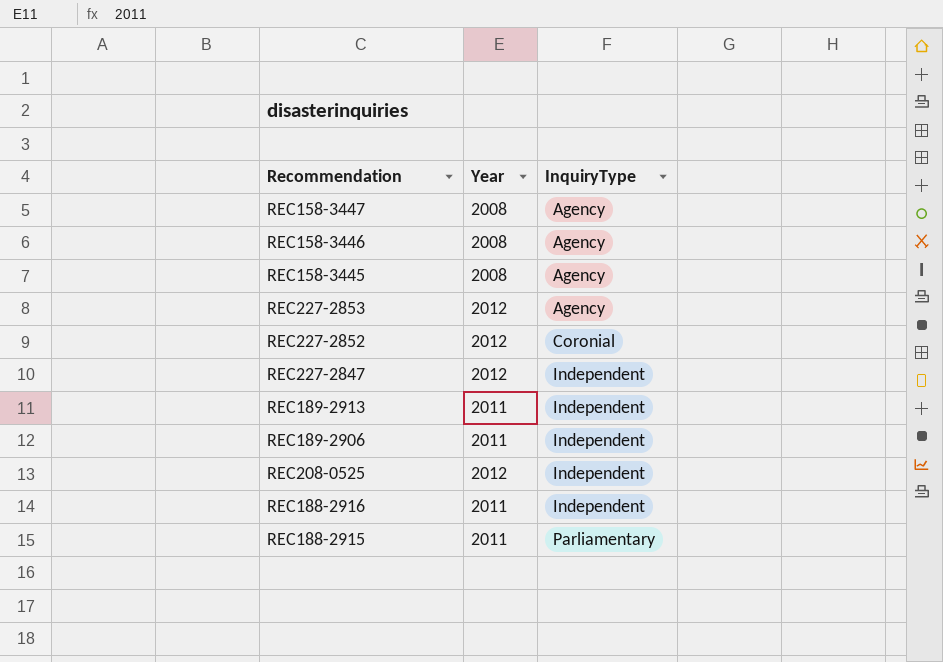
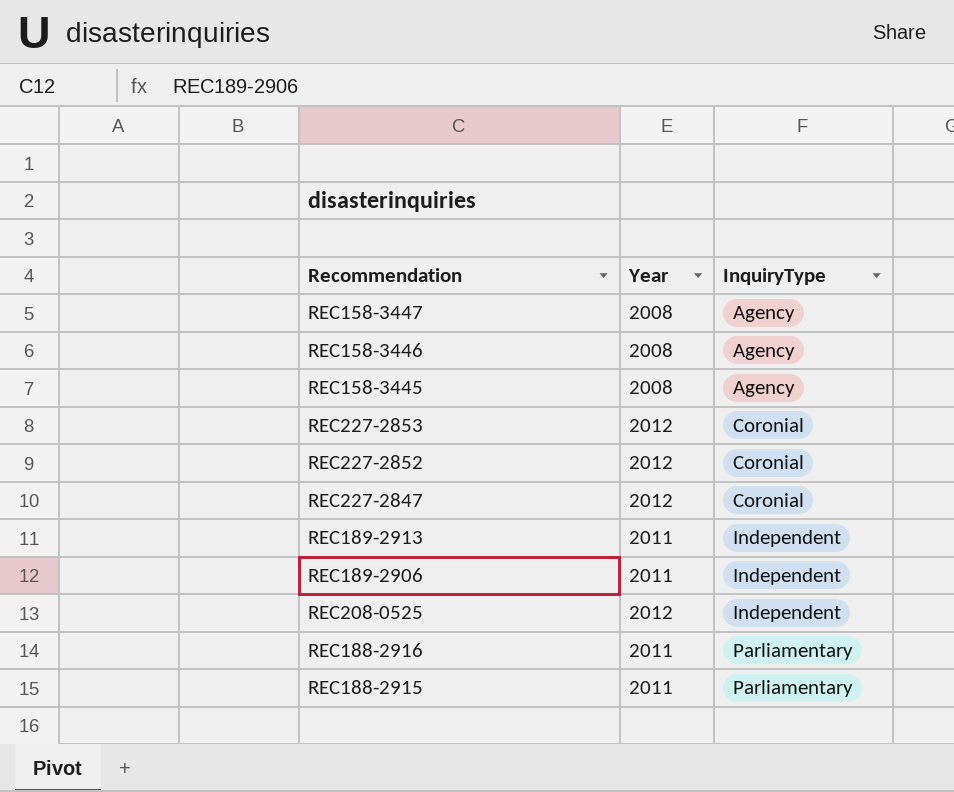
REC227-2853 | InquiryType: Agency -> Coronial
REC227-2847 | InquiryType: Independent -> Coronial
REC188-2916 | InquiryType: Independent -> Parliamentary

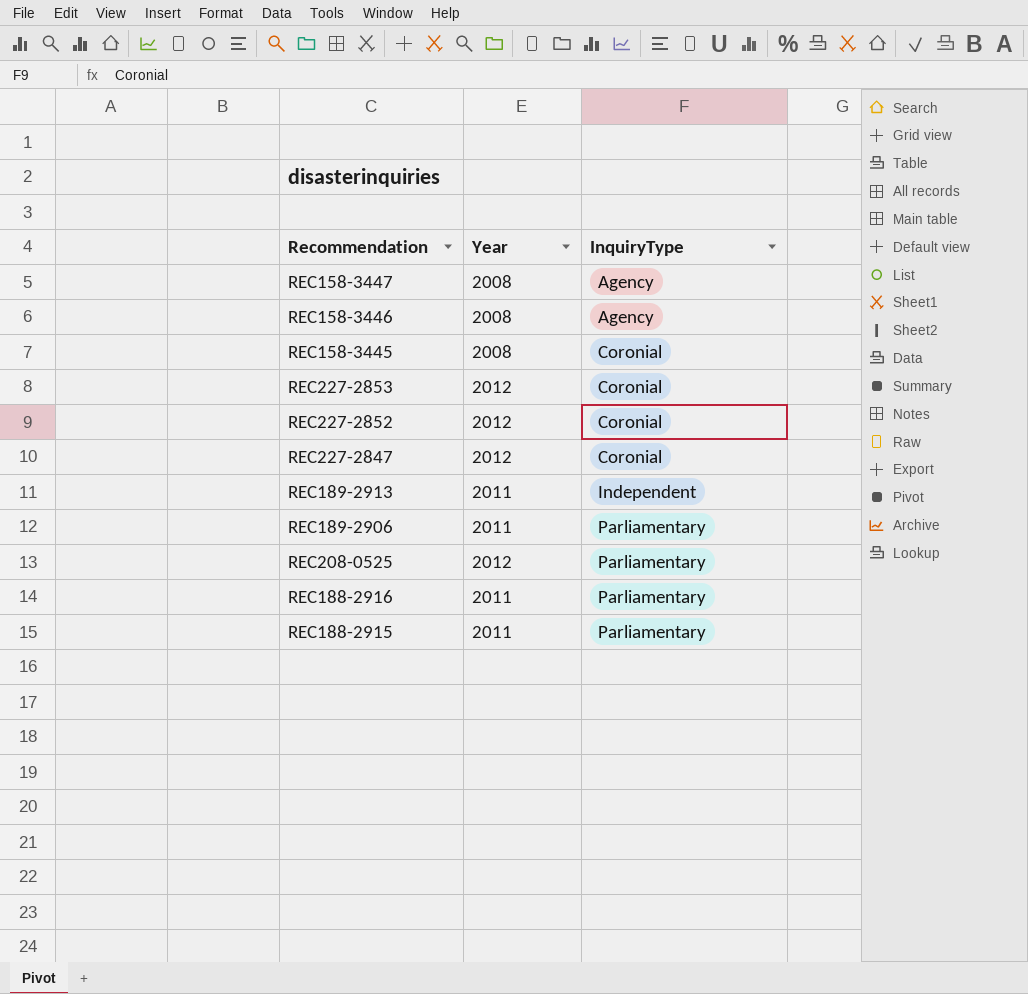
REC158-3445 | InquiryType: Agency -> Coronial
REC189-2906 | InquiryType: Independent -> Parliamentary
REC208-0525 | InquiryType: Independent -> Parliamentary

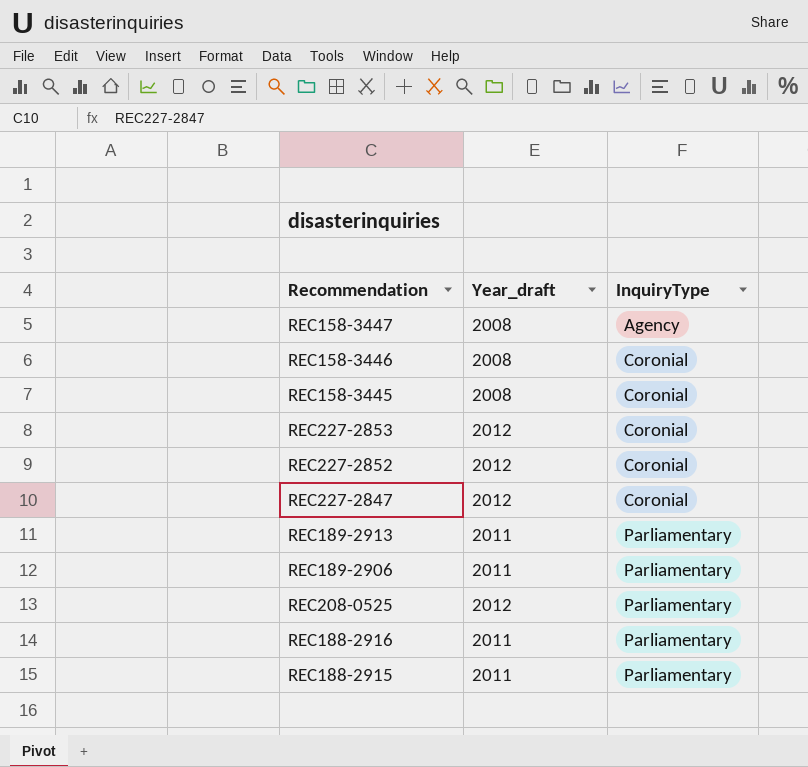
column name: Year -> Year_draft
REC158-3446 | InquiryType: Agency -> Coronial
REC189-2913 | InquiryType: Independent -> Parliamentary

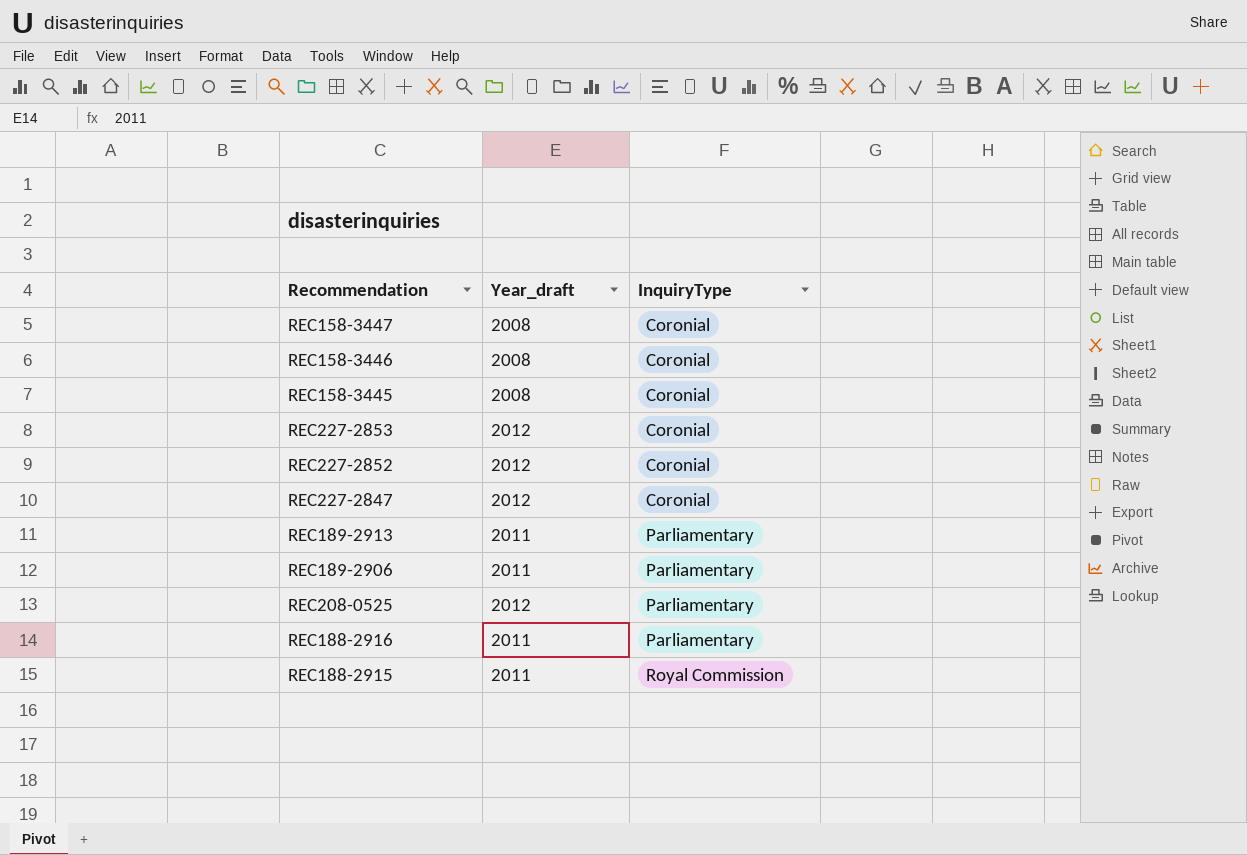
REC158-3447 | InquiryType: Agency -> Coronial
REC188-2915 | InquiryType: Parliamentary -> Royal Commission

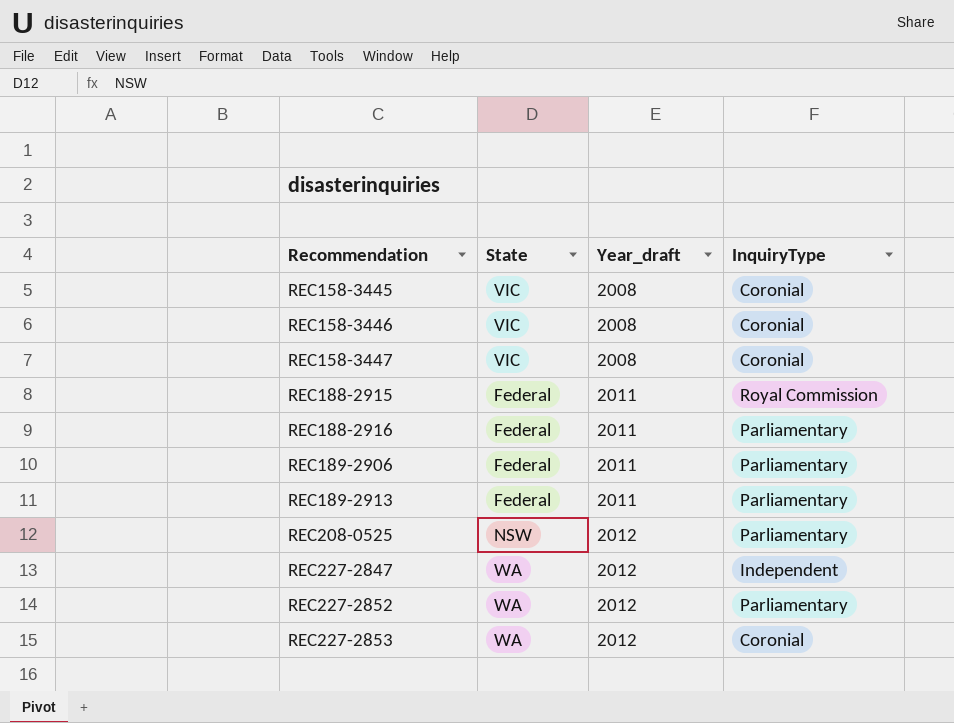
row order: InquiryType ascending -> Recommendation ascending
column State | position: none -> 2
REC227-2847 | InquiryType: Coronial -> Independent
REC227-2852 | InquiryType: Coronial -> Parliamentary

